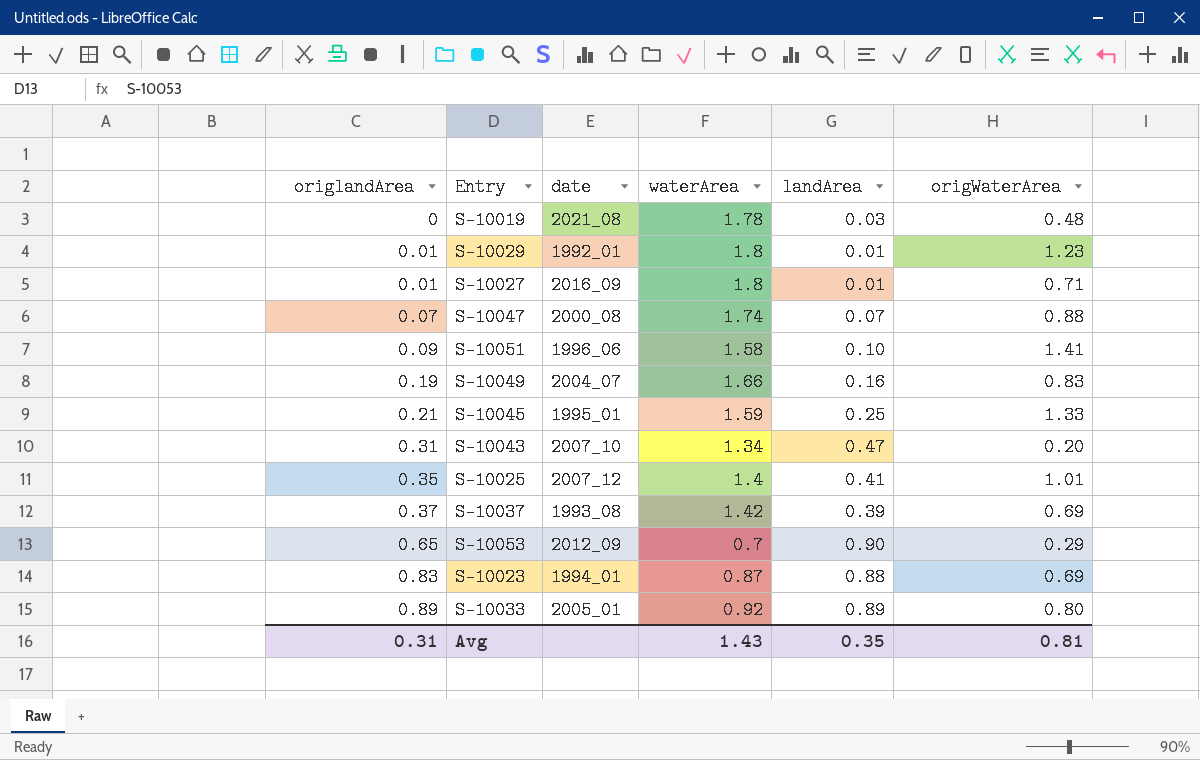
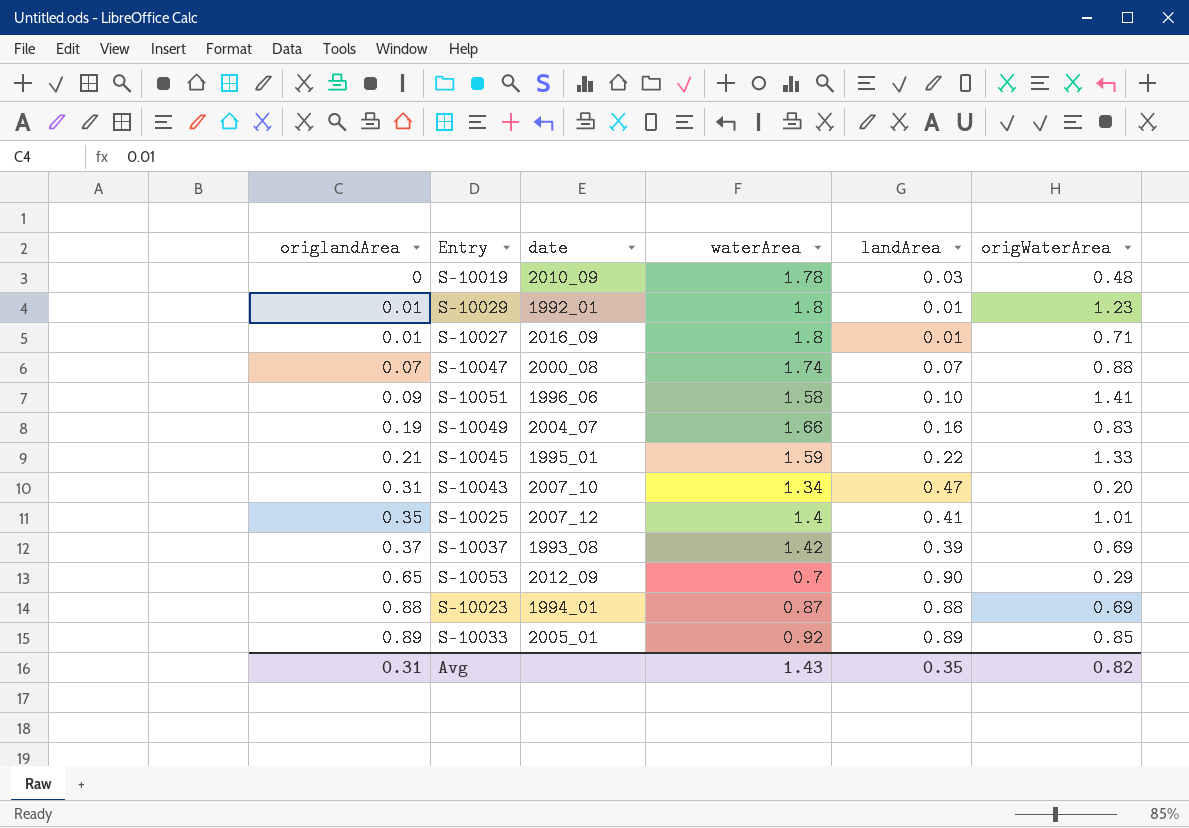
S-10019 | date: 2021_08 -> 2010_09
S-10045 | landArea: 0.25 -> 0.22
S-10023 | origlandArea: 0.83 -> 0.88
S-10033 | origWaterArea: 0.80 -> 0.85
Avg | origWaterArea: 0.81 -> 0.82

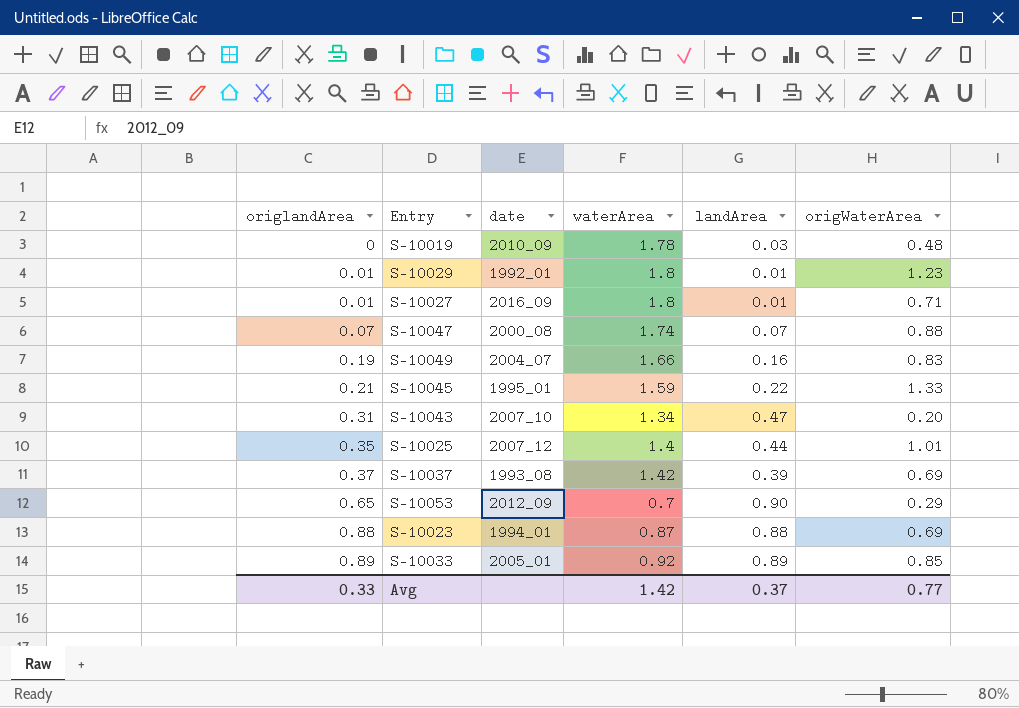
row S-10051: 0.09 | 1996_06 | 1.58 | 0.10 | 1.41 -> none
S-10025 | landArea: 0.41 -> 0.44
Avg | origlandArea: 0.31 -> 0.33
Avg | waterArea: 1.43 -> 1.42
Avg | landArea: 0.35 -> 0.37
Avg | origWaterArea: 0.82 -> 0.77

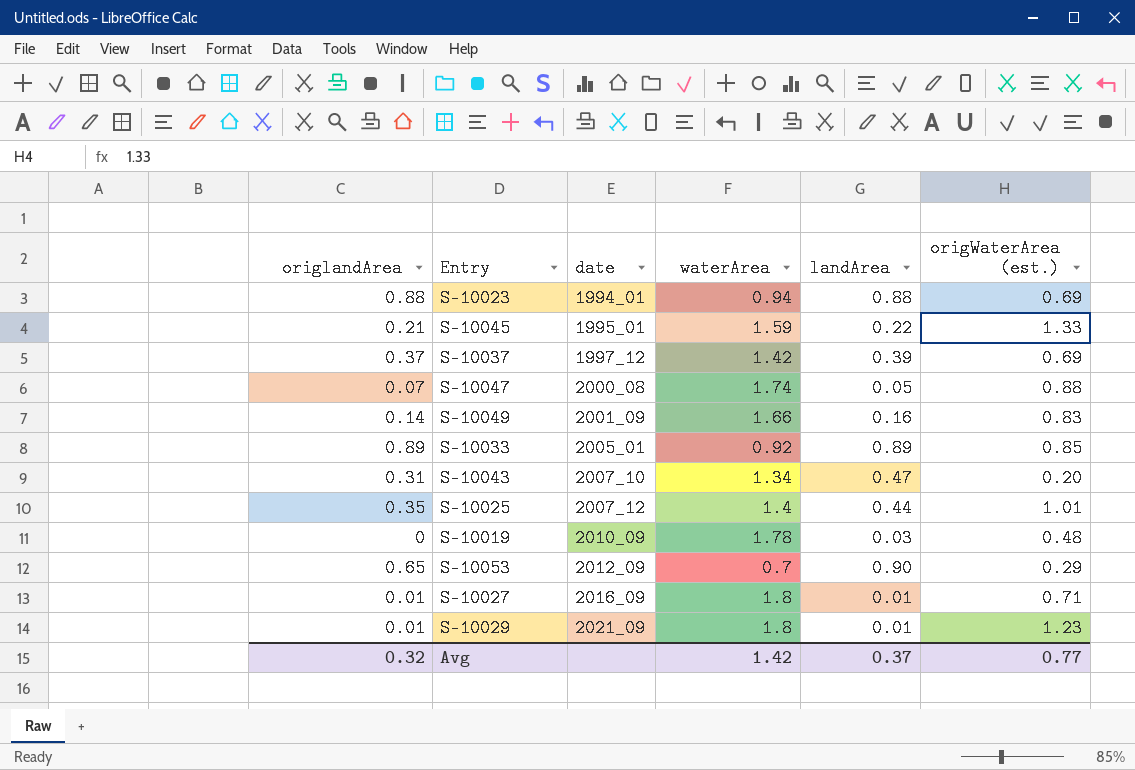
row order: origlandArea ascending -> date ascending
column name: origWaterArea -> origWaterArea (est.)
S-10023 | waterArea: 0.87 -> 0.94
S-10037 | date: 1993_08 -> 1997_12
S-10047 | landArea: 0.07 -> 0.05
S-10049 | origlandArea: 0.19 -> 0.14
S-10049 | date: 2004_07 -> 2001_09
S-10029 | date: 1992_01 -> 2021_09
Avg | origlandArea: 0.33 -> 0.32

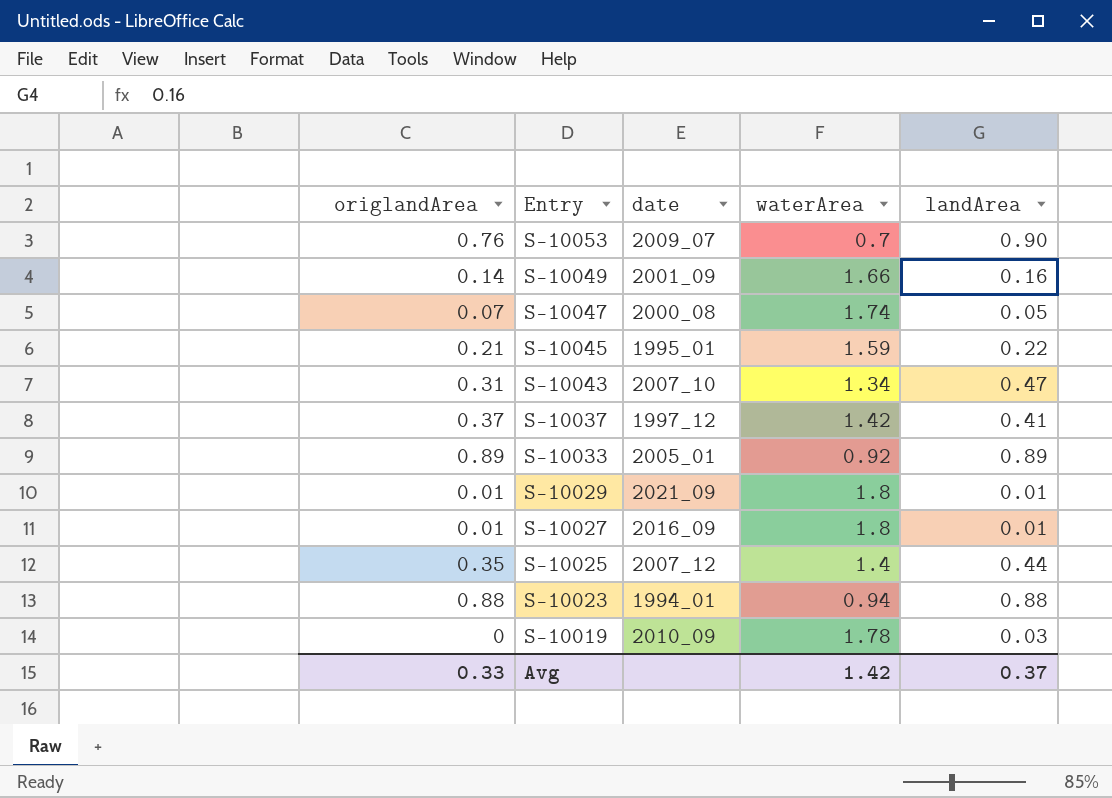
row order: date ascending -> Entry descending
column origWaterArea (est.) | position: 6 -> none
S-10053 | origlandArea: 0.65 -> 0.76
S-10053 | date: 2012_09 -> 2009_07
S-10037 | landArea: 0.39 -> 0.41
Avg | origlandArea: 0.32 -> 0.33

